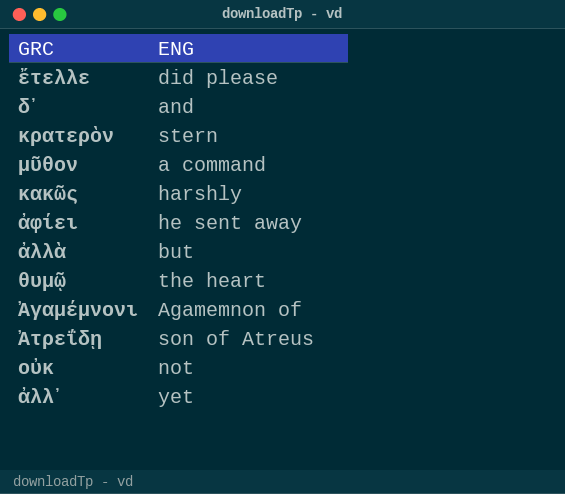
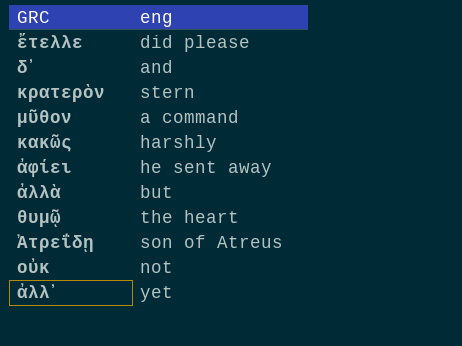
column name: ENG -> eng
row Ἀγαμέμνονι: Agamemnon of -> none

